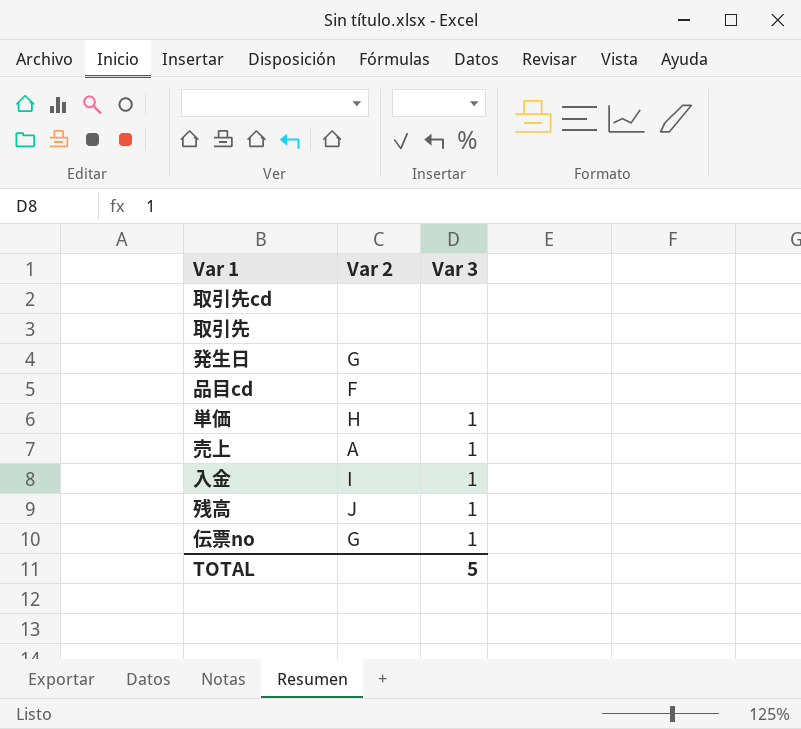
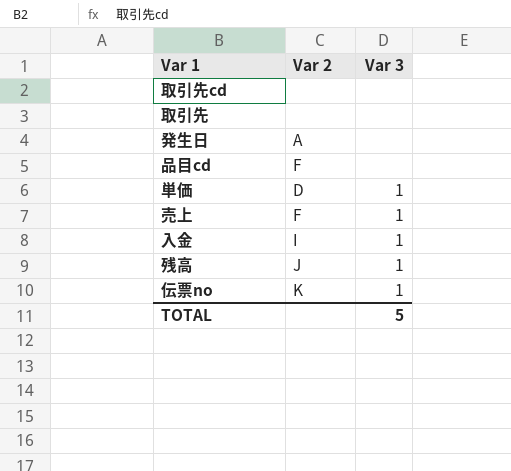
発生日 | Var 2: G -> A
単価 | Var 2: H -> D
売上 | Var 2: A -> F
伝票no | Var 2: G -> K

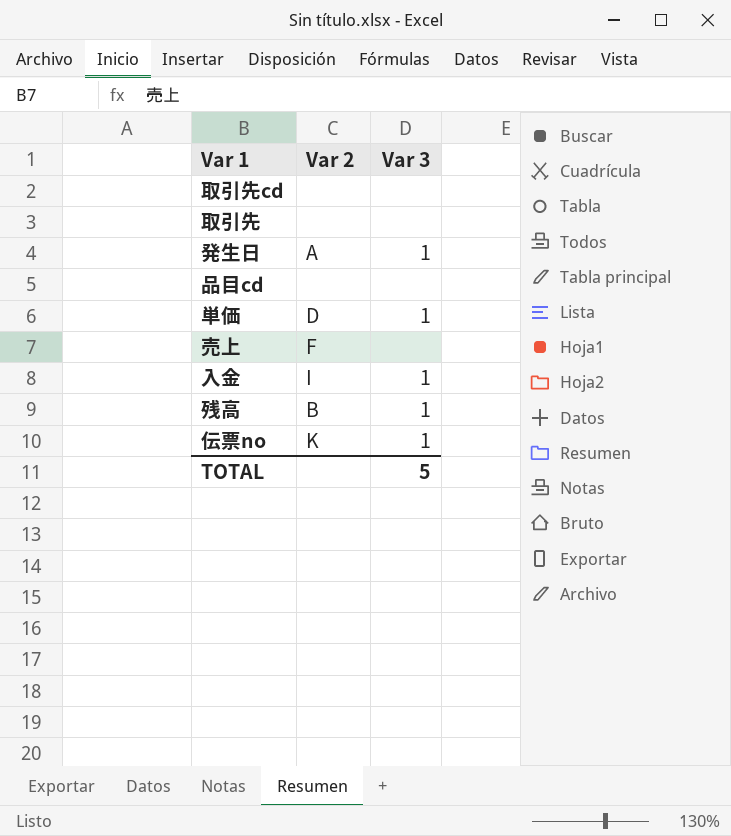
発生日 | Var 3: none -> 1
品目cd | Var 2: F -> none
売上 | Var 3: 1 -> none
残高 | Var 2: J -> B

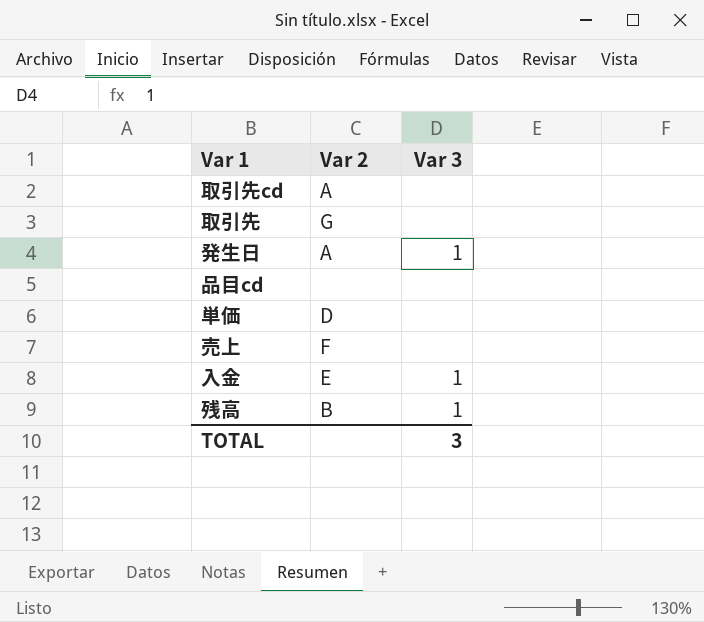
row 伝票no: K | 1 -> none
取引先cd | Var 2: none -> A
取引先 | Var 2: none -> G
単価 | Var 3: 1 -> none
入金 | Var 2: I -> E
TOTAL | Var 3: 5 -> 3

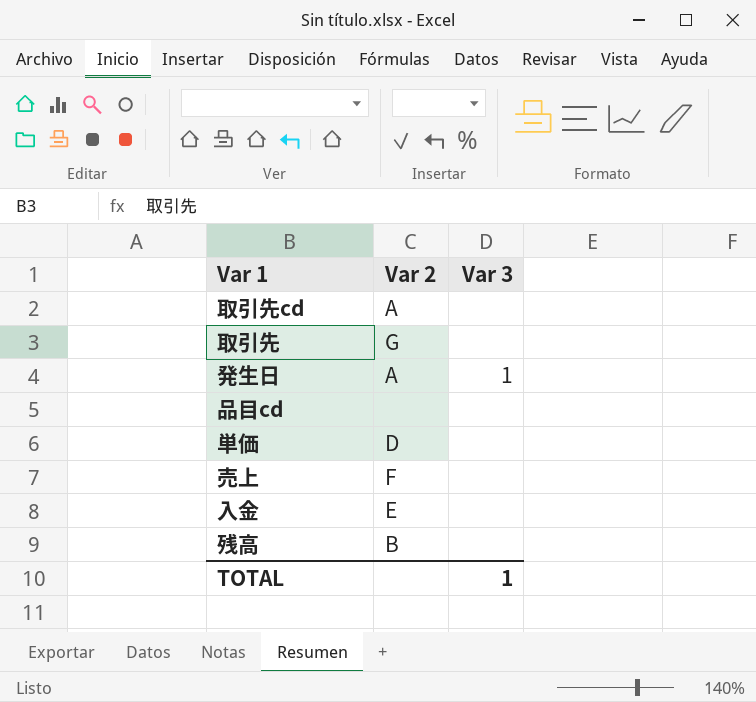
入金 | Var 3: 1 -> none
残高 | Var 3: 1 -> none
TOTAL | Var 3: 3 -> 1

